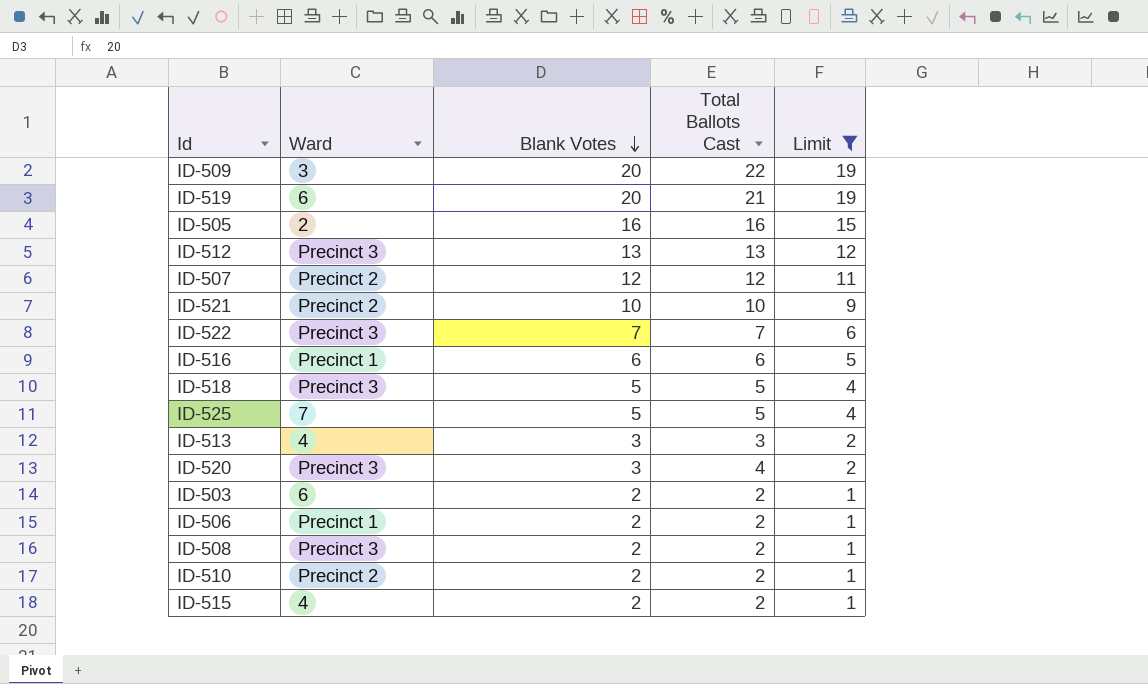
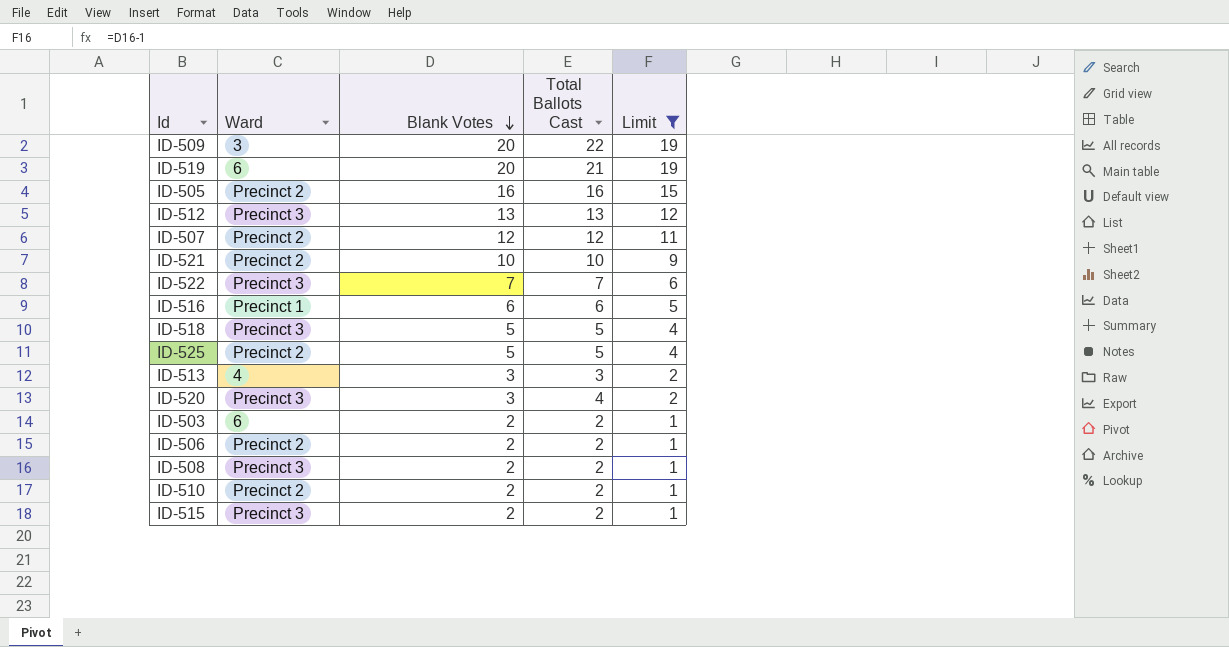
ID-505 | Ward: 2 -> Precinct 2
ID-525 | Ward: 7 -> Precinct 2
ID-506 | Ward: Precinct 1 -> Precinct 2
ID-515 | Ward: 4 -> Precinct 3

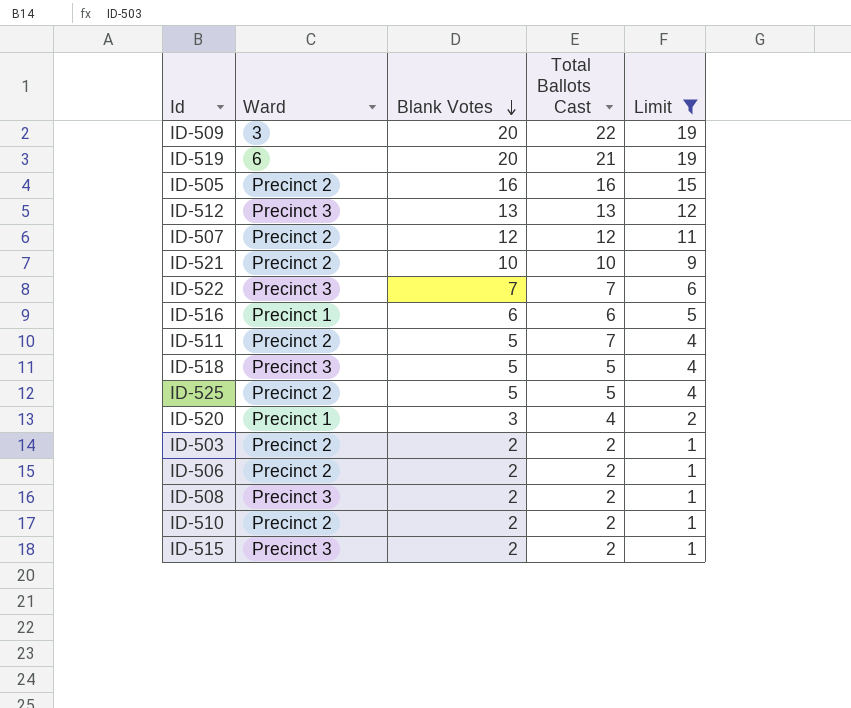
row ID-513: 4 | 3 | 3 | 2 -> none
row ID-511: none -> Precinct 2 | 5 | 7 | 4
ID-520 | Ward: Precinct 3 -> Precinct 1
ID-503 | Ward: 6 -> Precinct 2

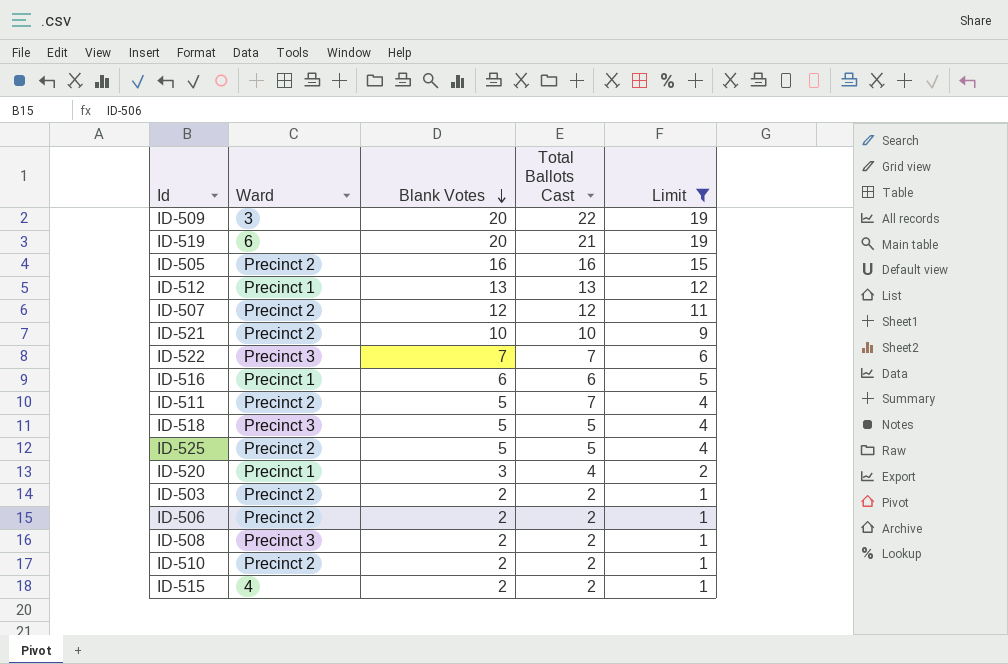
ID-512 | Ward: Precinct 3 -> Precinct 1
ID-515 | Ward: Precinct 3 -> 4

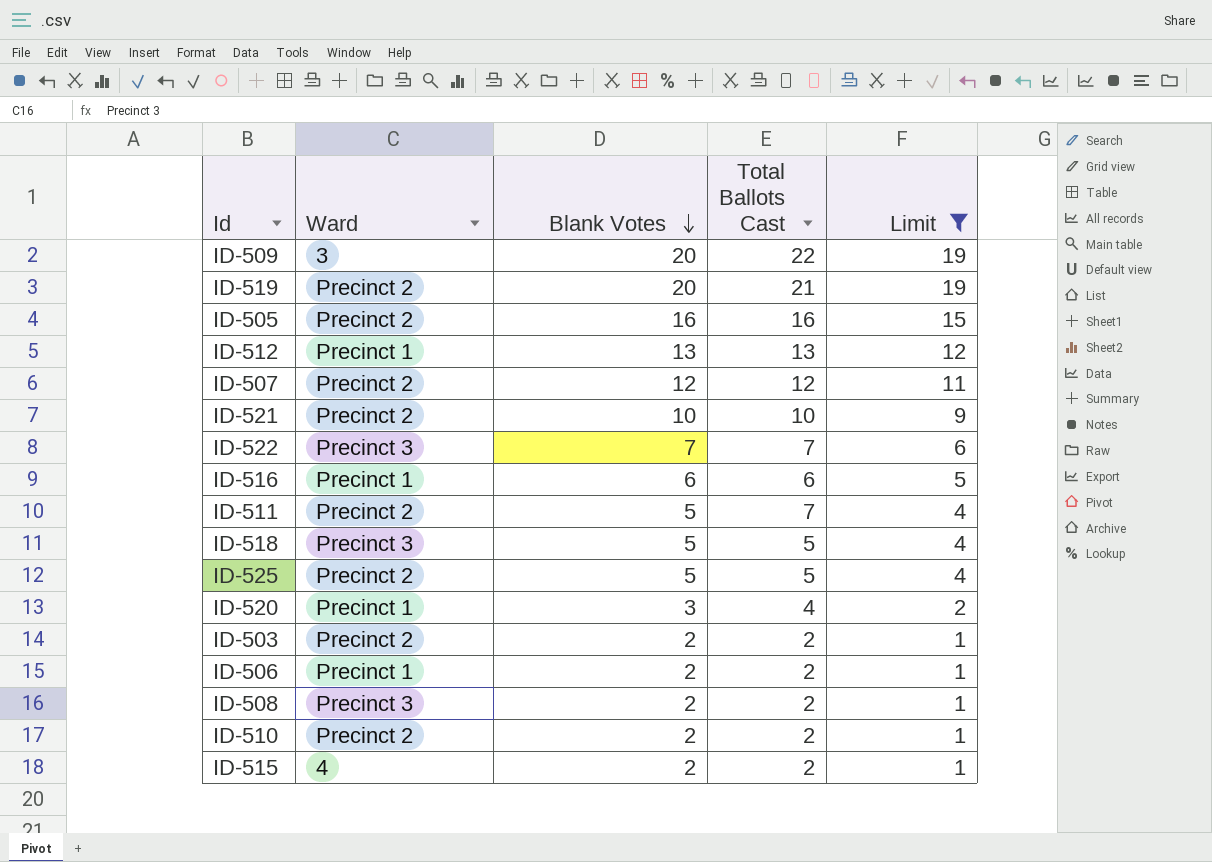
ID-519 | Ward: 6 -> Precinct 2
ID-506 | Ward: Precinct 2 -> Precinct 1

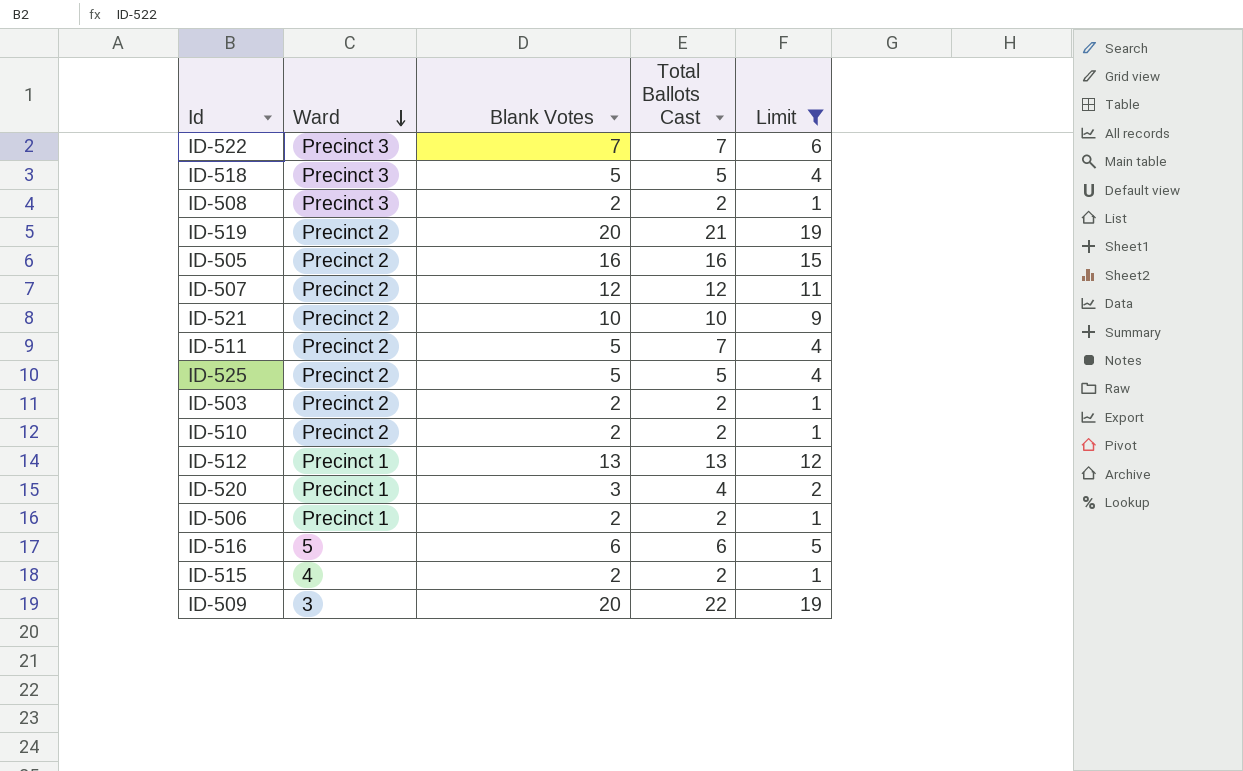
row order: Blank Votes descending -> Ward descending
ID-516 | Ward: Precinct 1 -> 5

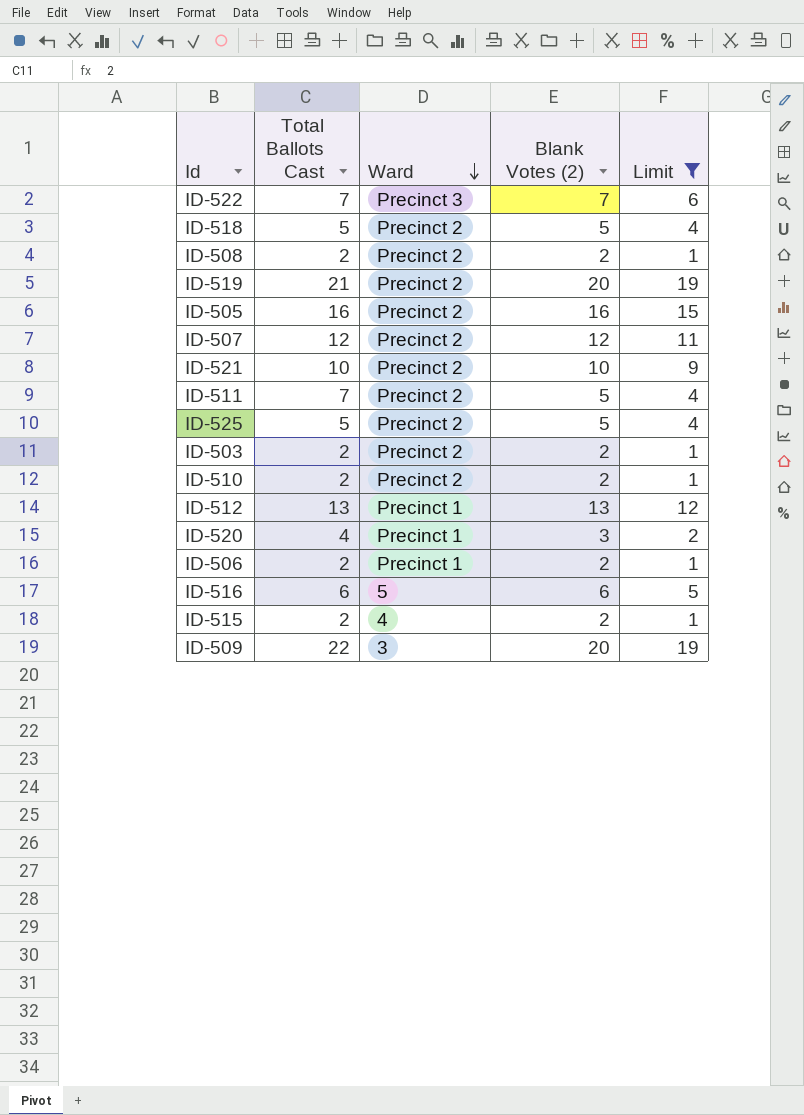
column Total Ballots Cast | position: 4 -> 2
column name: Blank Votes -> Blank Votes (2)
ID-518 | Ward: Precinct 3 -> Precinct 2
ID-508 | Ward: Precinct 3 -> Precinct 2

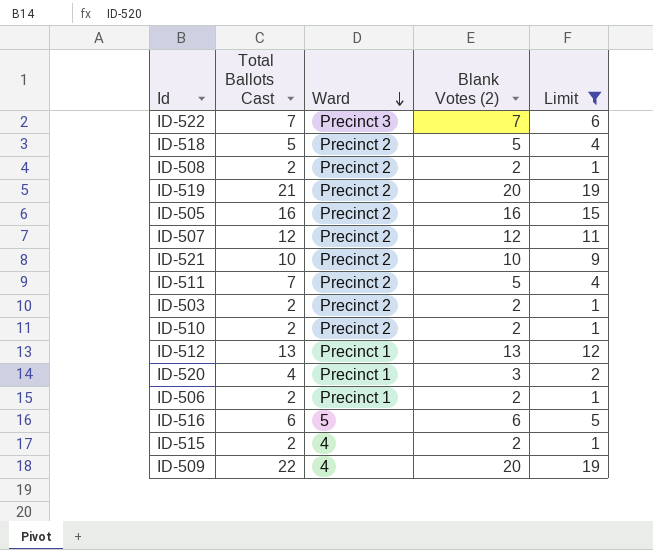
row ID-525: 5 | Precinct 2 | 5 | 4 -> none
ID-509 | Ward: 3 -> 4

